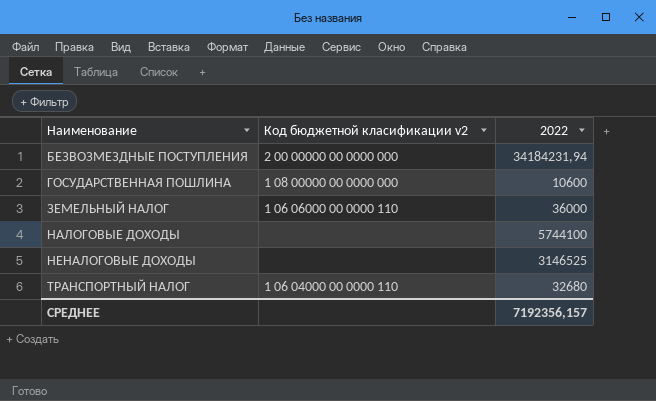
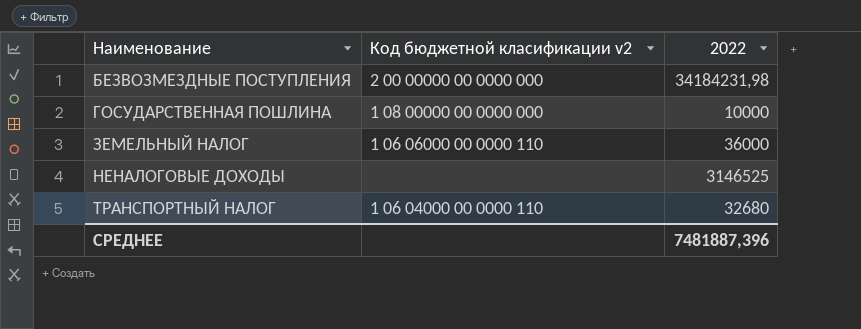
row НАЛОГОВЫЕ ДОХОДЫ: none | 5744100 -> none
БЕЗВОЗМЕЗДНЫЕ ПОСТУПЛЕНИЯ | 2022: 34184231,94 -> 34184231,98
ГОСУДАРСТВЕННАЯ ПОШЛИНА | 2022: 10600 -> 10000
СРЕДНЕЕ | 2022: 7192356,157 -> 7481887,396

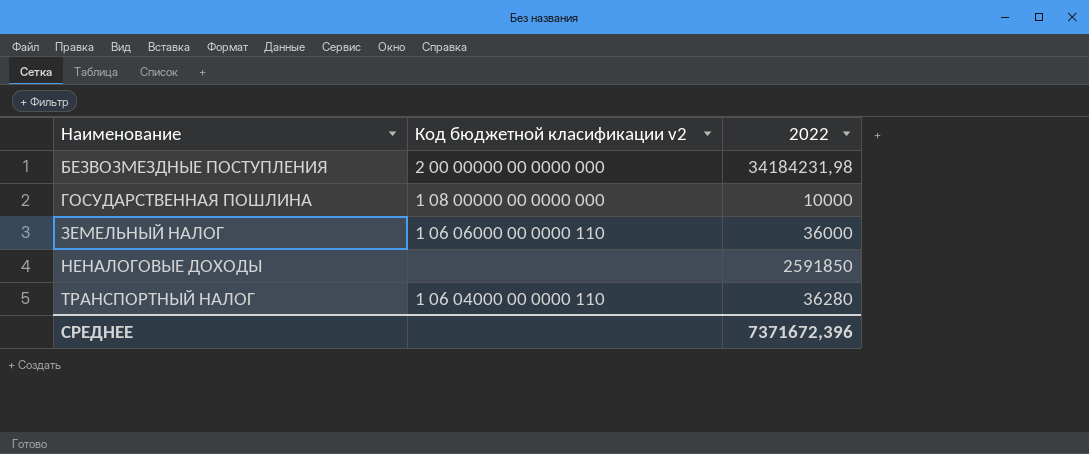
НЕНАЛОГОВЫЕ ДОХОДЫ | 2022: 3146525 -> 2591850
ТРАНСПОРТНЫЙ НАЛОГ | 2022: 32680 -> 36280
СРЕДНЕЕ | 2022: 7481887,396 -> 7371672,396

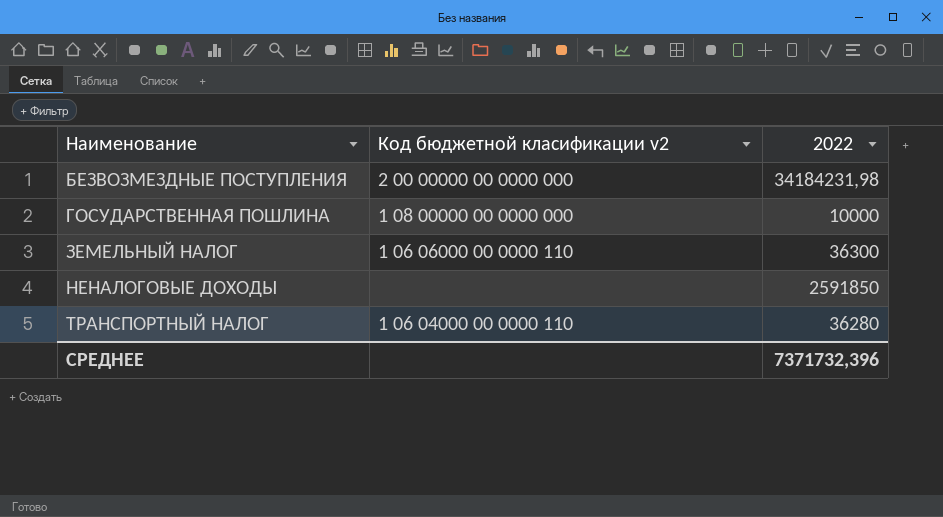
ЗЕМЕЛЬНЫЙ НАЛОГ | 2022: 36000 -> 36300
СРЕДНЕЕ | 2022: 7371672,396 -> 7371732,396

